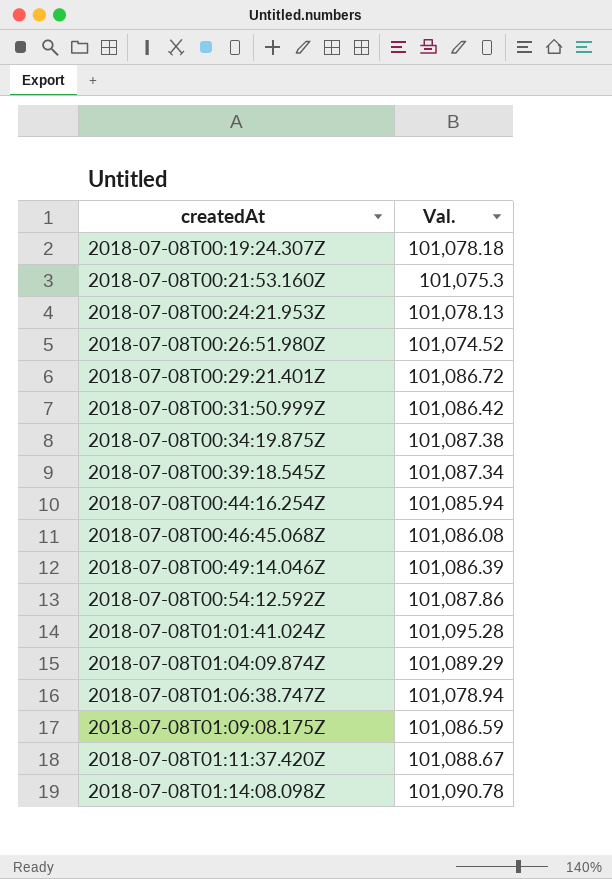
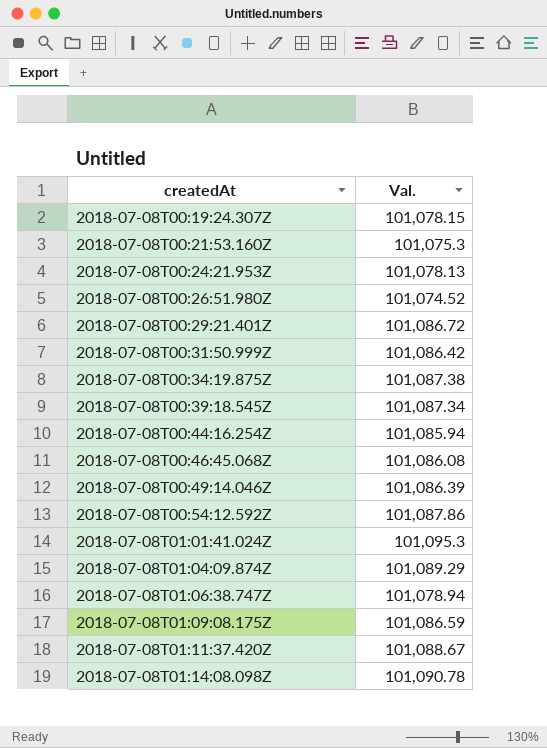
2018-07-08T00:19:24.307Z | Val.: 101,078.18 -> 101,078.15
2018-07-08T01:01:41.024Z | Val.: 101,095.28 -> 101,095.3

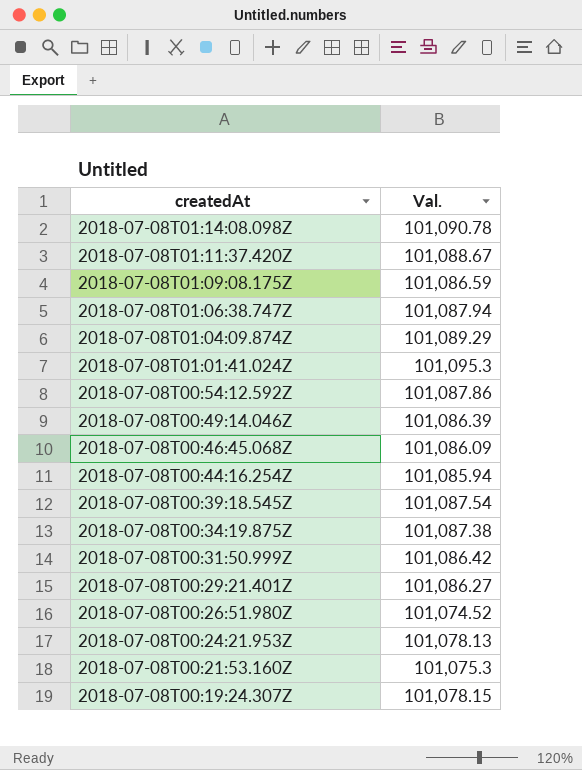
row order: createdAt ascending -> createdAt descending
2018-07-08T01:06:38.747Z | Val.: 101,078.94 -> 101,087.94
2018-07-08T00:46:45.068Z | Val.: 101,086.08 -> 101,086.09
2018-07-08T00:39:18.545Z | Val.: 101,087.34 -> 101,087.54
2018-07-08T00:29:21.401Z | Val.: 101,086.72 -> 101,086.27

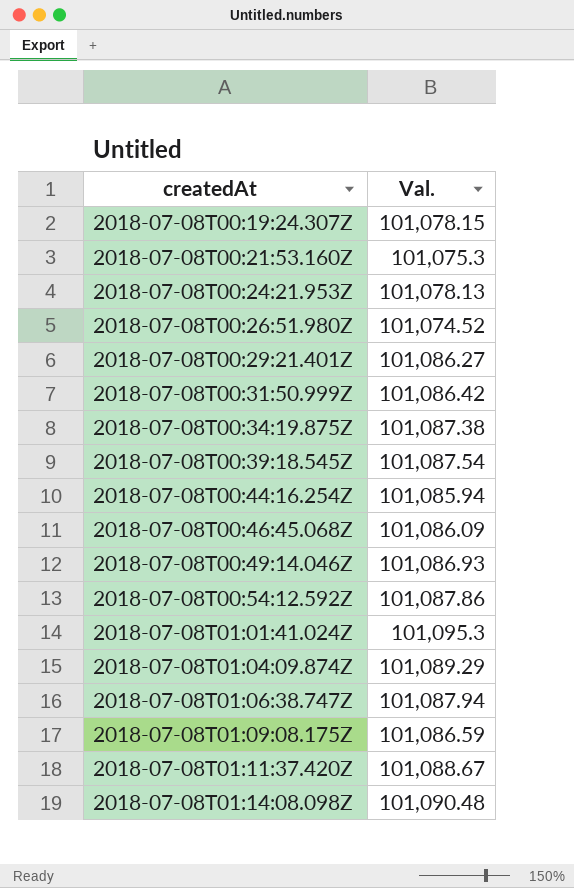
row order: createdAt descending -> createdAt ascending
2018-07-08T00:49:14.046Z | Val.: 101,086.39 -> 101,086.93
2018-07-08T01:14:08.098Z | Val.: 101,090.78 -> 101,090.48

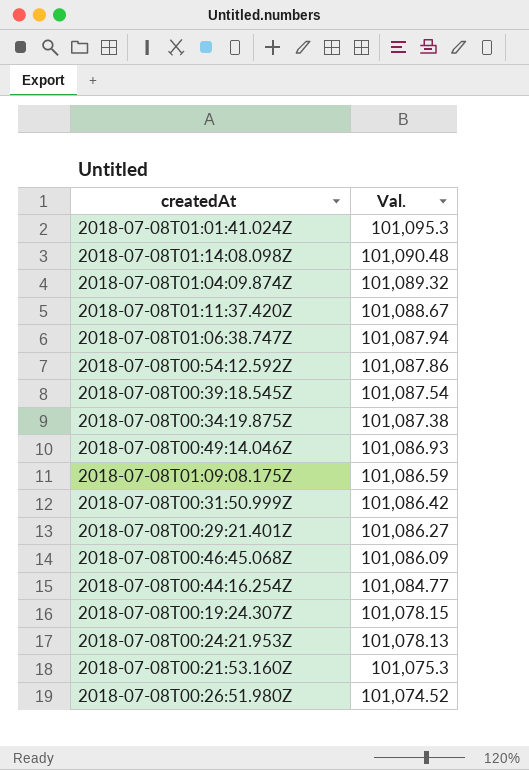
row order: createdAt ascending -> Val. descending
2018-07-08T01:04:09.874Z | Val.: 101,089.29 -> 101,089.32
2018-07-08T00:44:16.254Z | Val.: 101,085.94 -> 101,084.77

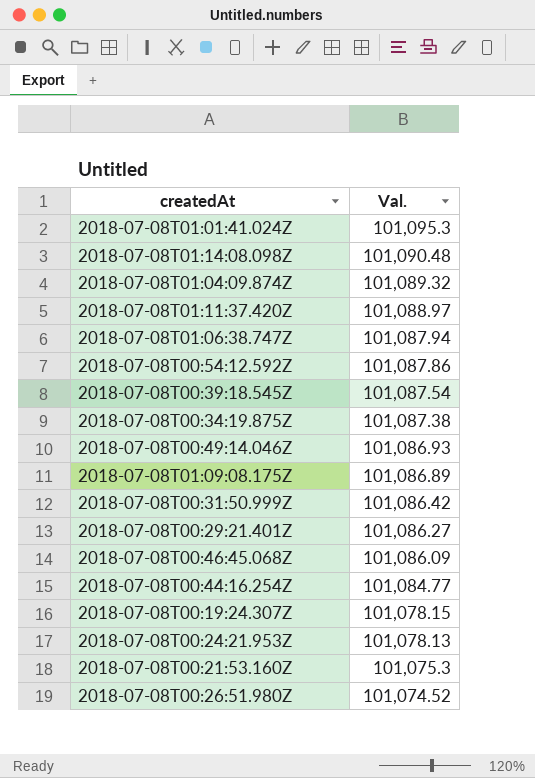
2018-07-08T01:11:37.420Z | Val.: 101,088.67 -> 101,088.97
2018-07-08T01:09:08.175Z | Val.: 101,086.59 -> 101,086.89

